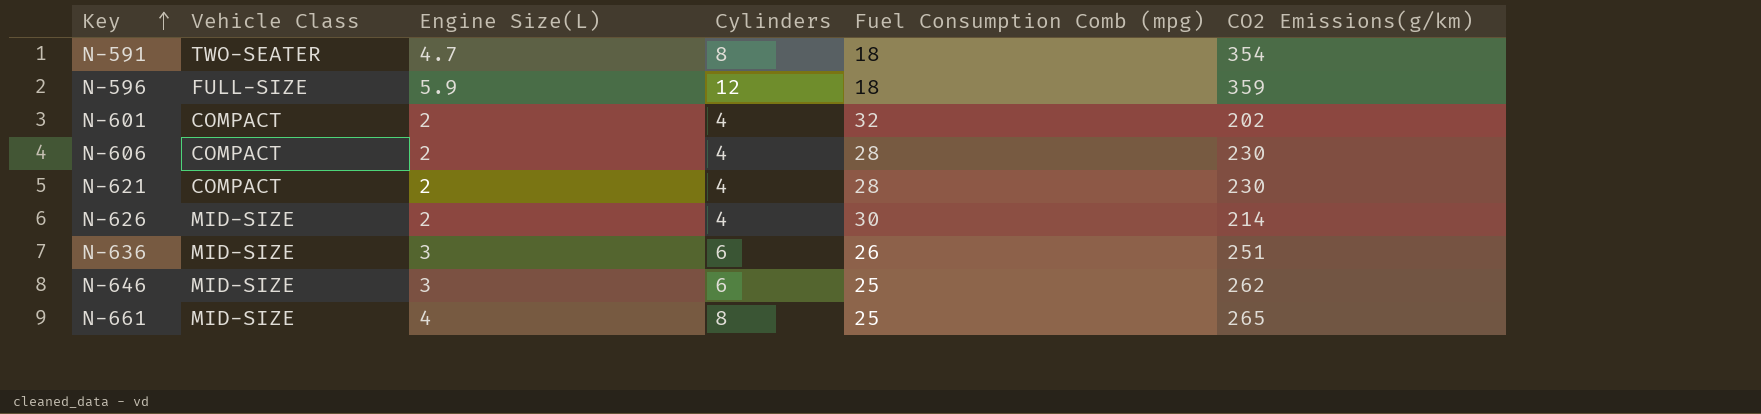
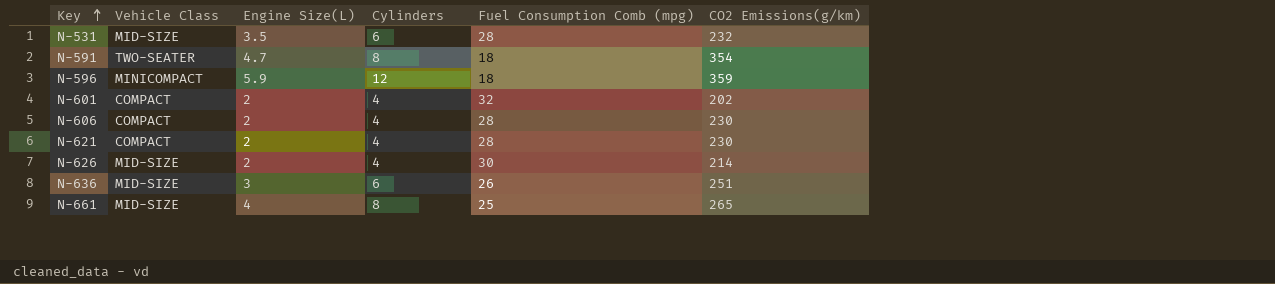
row N-646: MID-SIZE | 3 | 6 | 25 | 262 -> none
row N-531: none -> MID-SIZE | 3.5 | 6 | 28 | 232
N-596 | Vehicle Class: FULL-SIZE -> MINICOMPACT

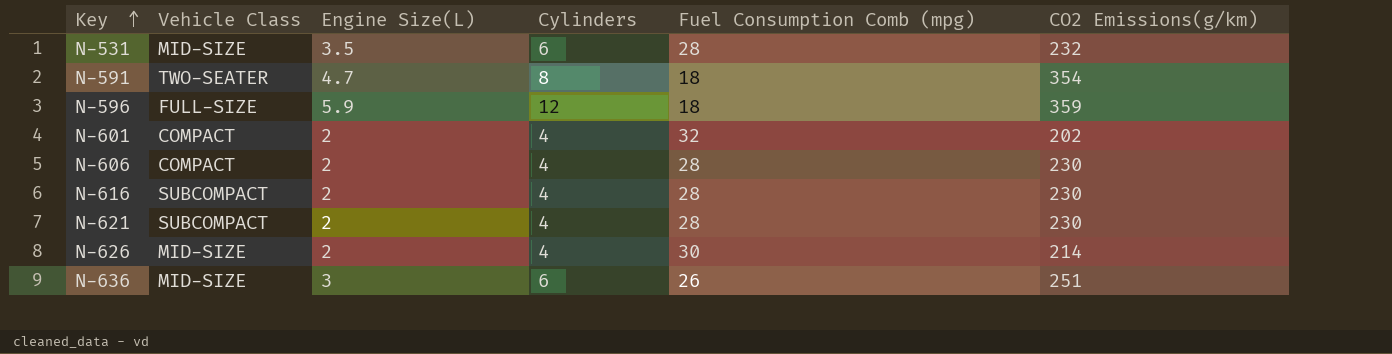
row N-661: MID-SIZE | 4 | 8 | 25 | 265 -> none
N-596 | Vehicle Class: MINICOMPACT -> FULL-SIZE
row N-616: none -> SUBCOMPACT | 2 | 4 | 28 | 230
N-621 | Vehicle Class: COMPACT -> SUBCOMPACT

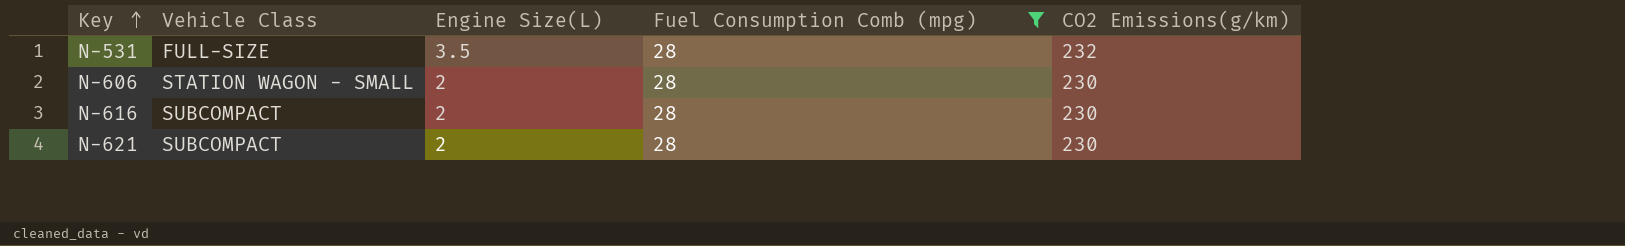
filter: none -> Fuel Consumption Comb (mpg) = 28
column Cylinders | position: 4 -> none
N-531 | Vehicle Class: MID-SIZE -> FULL-SIZE
N-606 | Vehicle Class: COMPACT -> STATION WAGON - SMALL

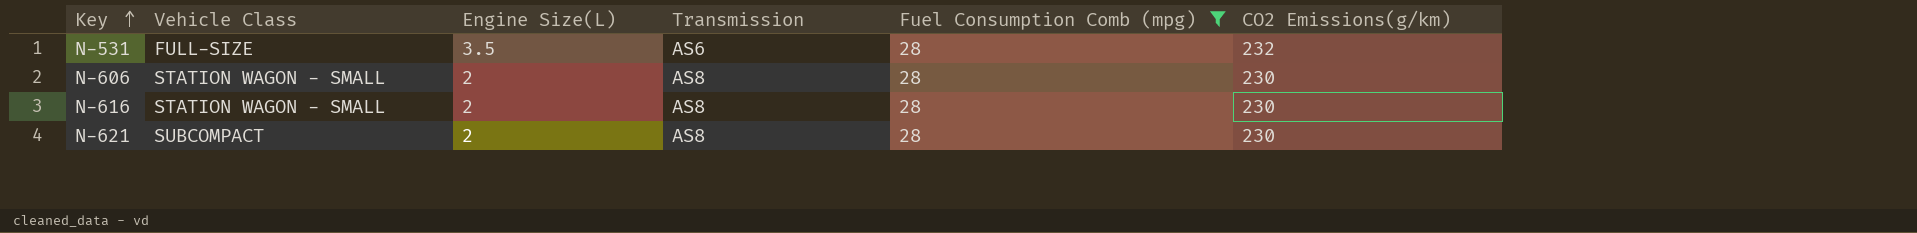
column Transmission | position: none -> 4
N-616 | Vehicle Class: SUBCOMPACT -> STATION WAGON - SMALL

